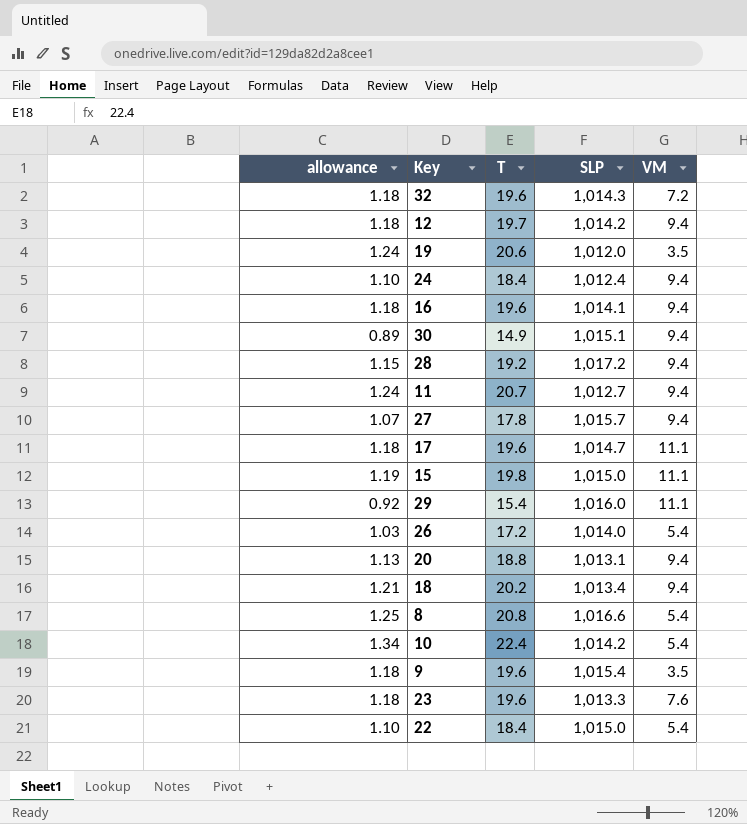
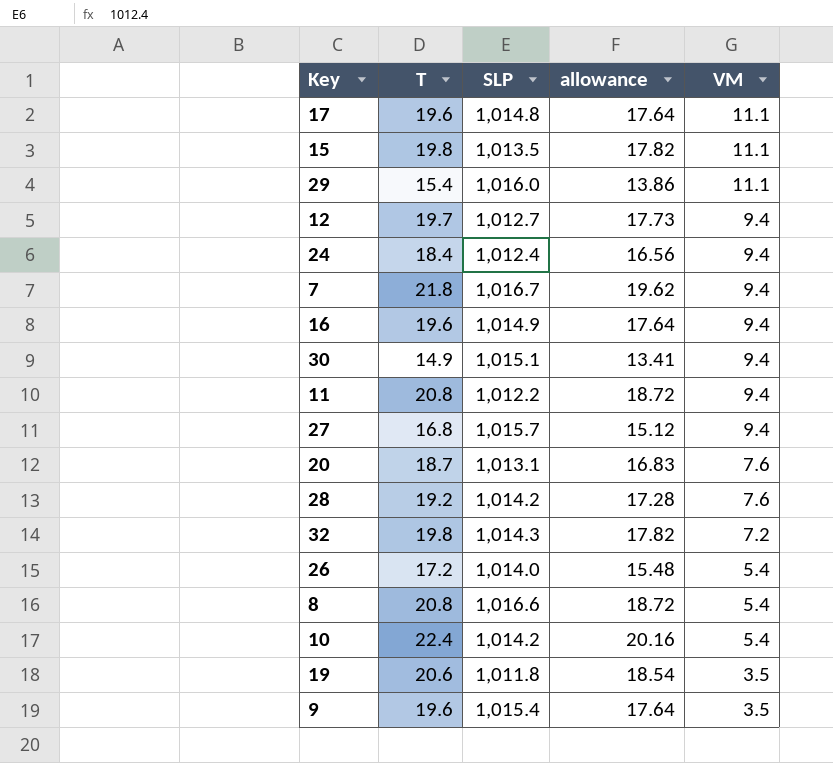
row order: none -> VM descending
column allowance | formula: [T] * 0.06 -> [T] * 0.9
column allowance | position: 1 -> 4
row 18: 1.21 | 20.2 | 1,013.4 | 9.4 -> none
row 23: 1.18 | 19.6 | 1,013.3 | 7.6 -> none
row 22: 1.10 | 18.4 | 1,015.0 | 5.4 -> none
17 | SLP: 1,014.7 -> 1,014.8
15 | SLP: 1,015.0 -> 1,013.5
12 | SLP: 1,014.2 -> 1,012.7
row 7: none -> 21.8 | 1,016.7 | 19.62 | 9.4
16 | SLP: 1,014.1 -> 1,014.9
11 | T: 20.7 -> 20.8
11 | SLP: 1,012.7 -> 1,012.2
27 | T: 17.8 -> 16.8
20 | T: 18.8 -> 18.7
20 | VM: 9.4 -> 7.6
28 | SLP: 1,017.2 -> 1,014.2
28 | VM: 9.4 -> 7.6
32 | T: 19.6 -> 19.8
19 | SLP: 1,012.0 -> 1,011.8

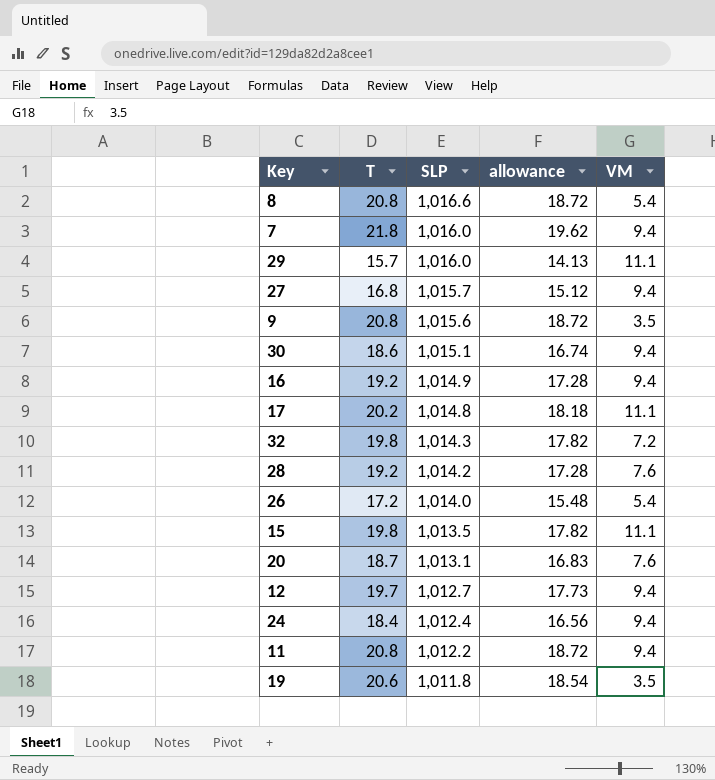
row order: VM descending -> SLP descending
row 10: 22.4 | 1,014.2 | 20.16 | 5.4 -> none
7 | SLP: 1,016.7 -> 1,016.0
29 | T: 15.4 -> 15.7
29 | allowance: 13.86 -> 14.13
9 | T: 19.6 -> 20.8
9 | SLP: 1,015.4 -> 1,015.6
9 | allowance: 17.64 -> 18.72
30 | T: 14.9 -> 18.6
30 | allowance: 13.41 -> 16.74
16 | T: 19.6 -> 19.2
16 | allowance: 17.64 -> 17.28
17 | T: 19.6 -> 20.2
17 | allowance: 17.64 -> 18.18

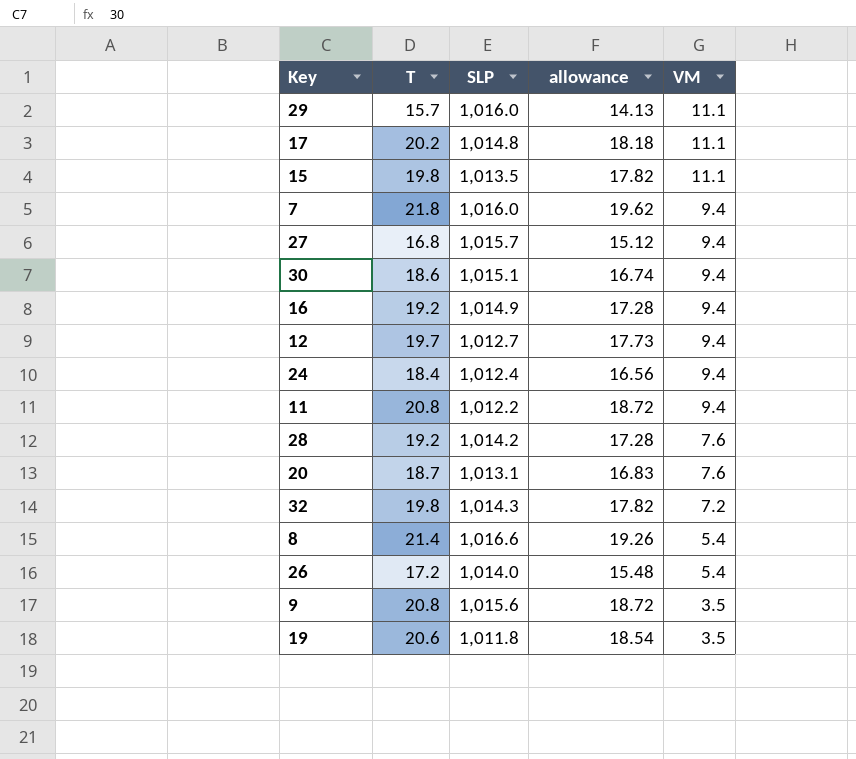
row order: SLP descending -> VM descending
8 | T: 20.8 -> 21.4
8 | allowance: 18.72 -> 19.26

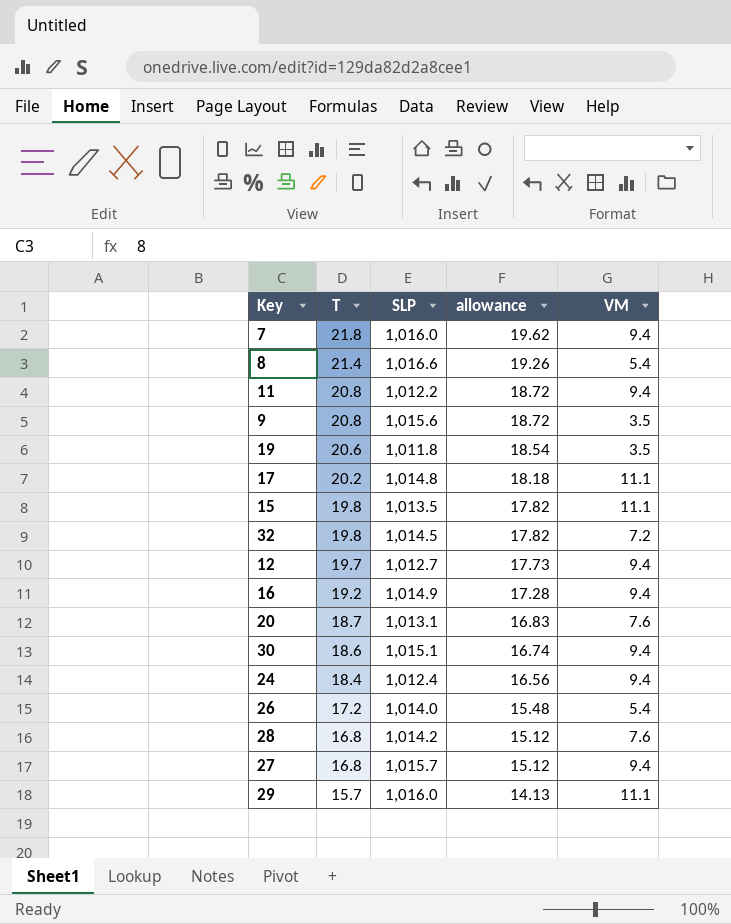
row order: VM descending -> T descending
32 | SLP: 1,014.3 -> 1,014.5
28 | T: 19.2 -> 16.8
28 | allowance: 17.28 -> 15.12

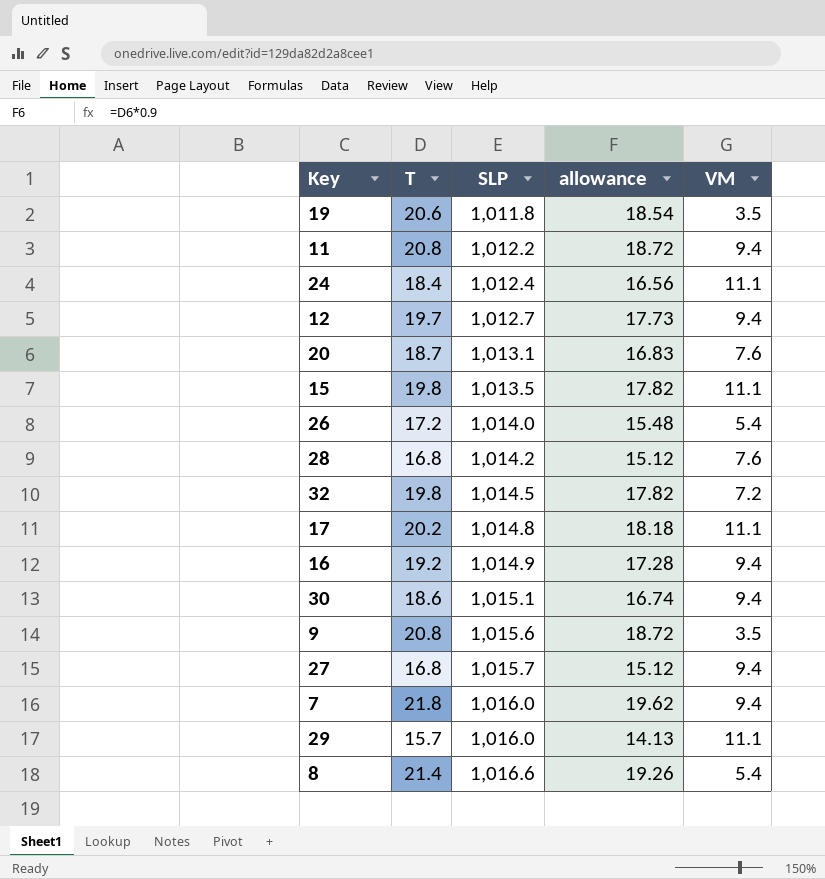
row order: T descending -> SLP ascending
24 | VM: 9.4 -> 11.1

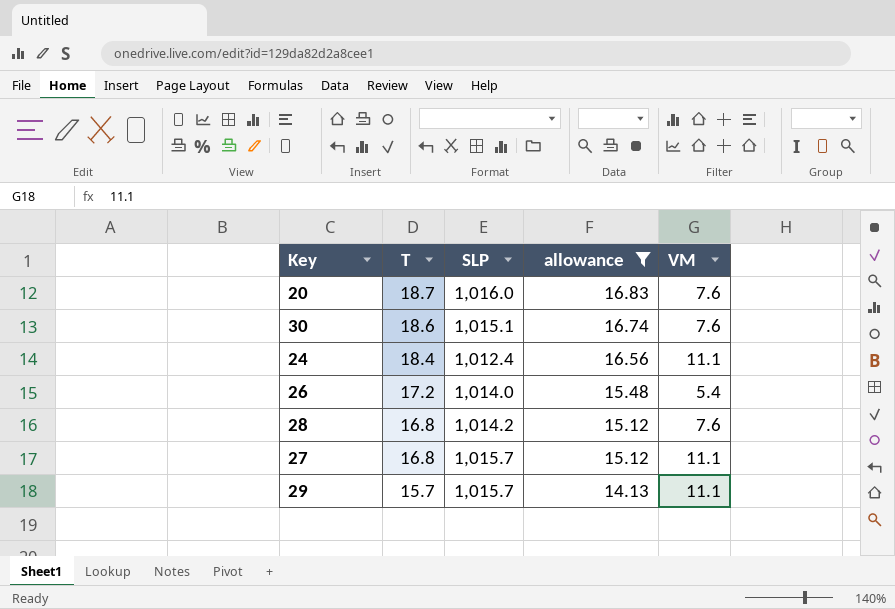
filter: none -> allowance <= 16.83
row order: SLP ascending -> T descending
20 | SLP: 1,013.1 -> 1,016.0
30 | VM: 9.4 -> 7.6
27 | VM: 9.4 -> 11.1
29 | SLP: 1,016.0 -> 1,015.7

